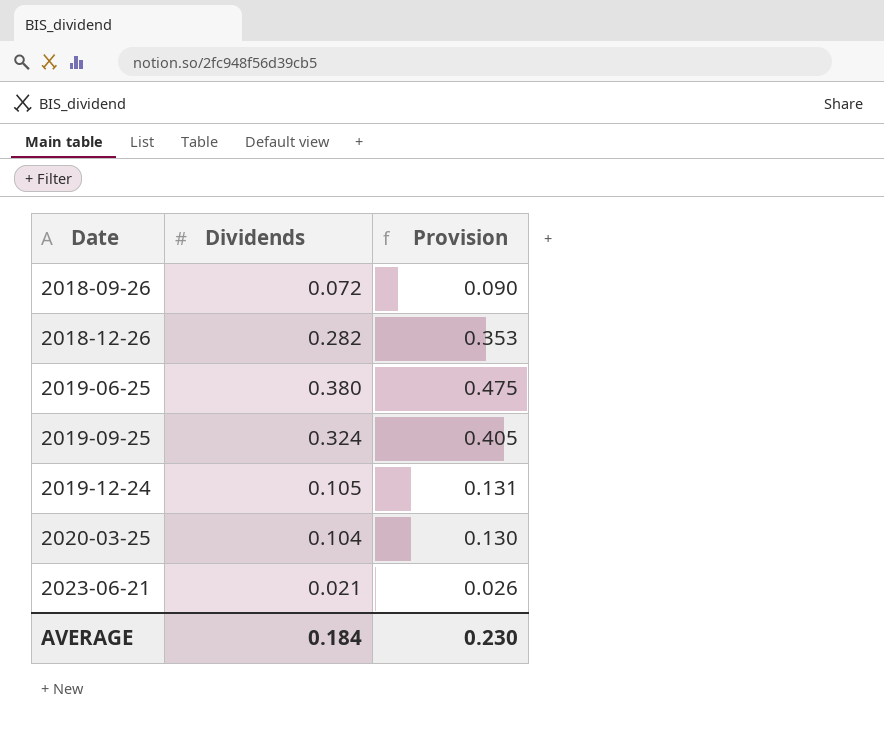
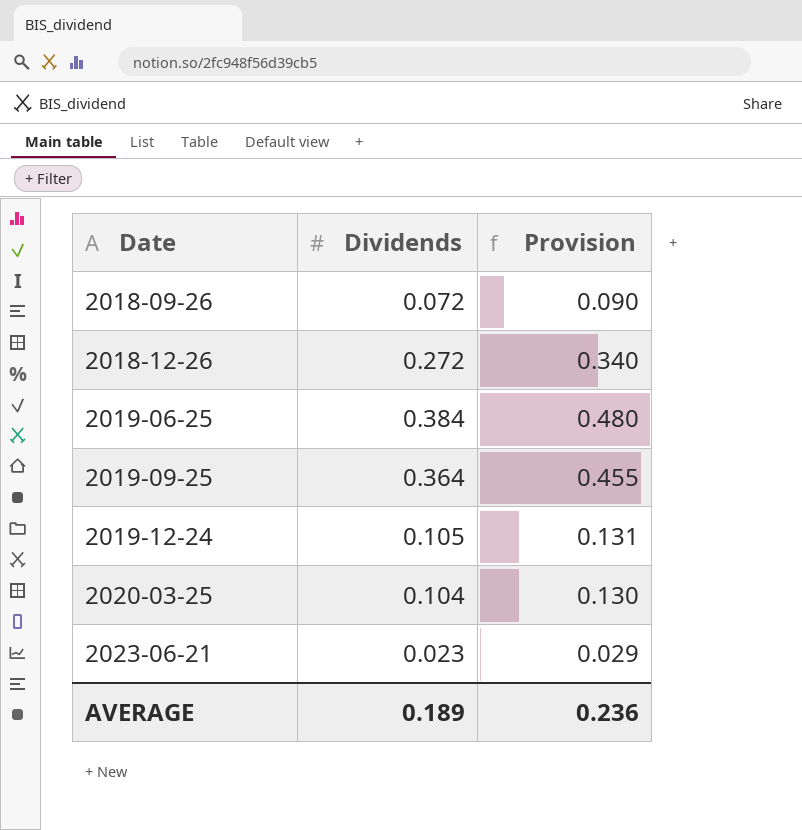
2018-12-26 | Dividends: 0.282 -> 0.272
2018-12-26 | Provision: 0.353 -> 0.340
2019-06-25 | Dividends: 0.380 -> 0.384
2019-06-25 | Provision: 0.475 -> 0.480
2019-09-25 | Dividends: 0.324 -> 0.364
2019-09-25 | Provision: 0.405 -> 0.455
2023-06-21 | Dividends: 0.021 -> 0.023
2023-06-21 | Provision: 0.026 -> 0.029
AVERAGE | Dividends: 0.184 -> 0.189
AVERAGE | Provision: 0.230 -> 0.236

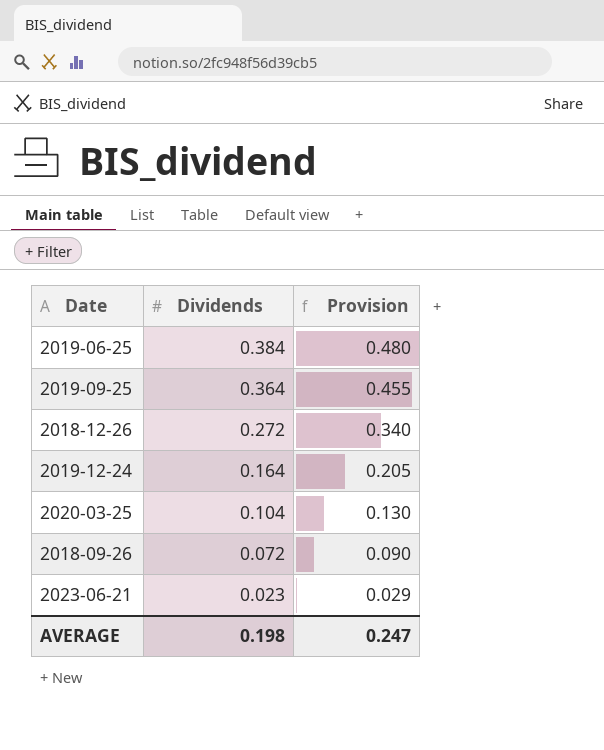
row order: Date ascending -> Dividends descending
2019-12-24 | Dividends: 0.105 -> 0.164
2019-12-24 | Provision: 0.131 -> 0.205
AVERAGE | Dividends: 0.189 -> 0.198
AVERAGE | Provision: 0.236 -> 0.247

